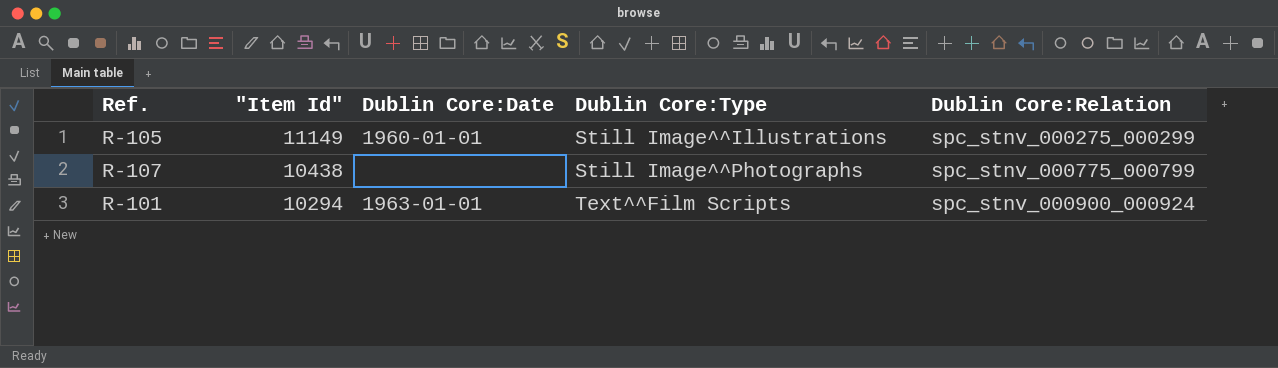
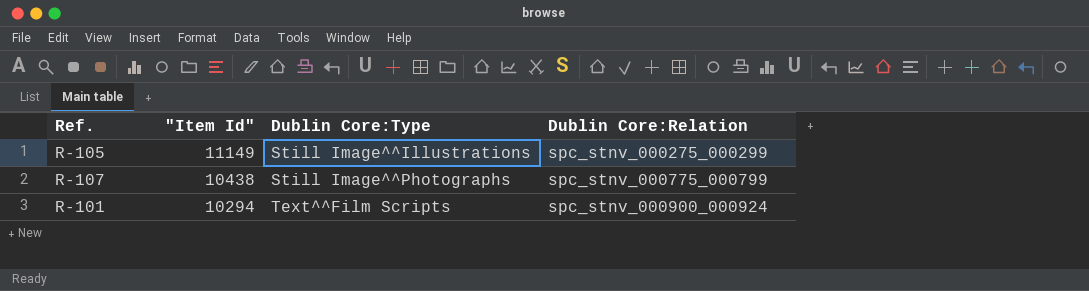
column Dublin Core:Date | position: 3 -> none

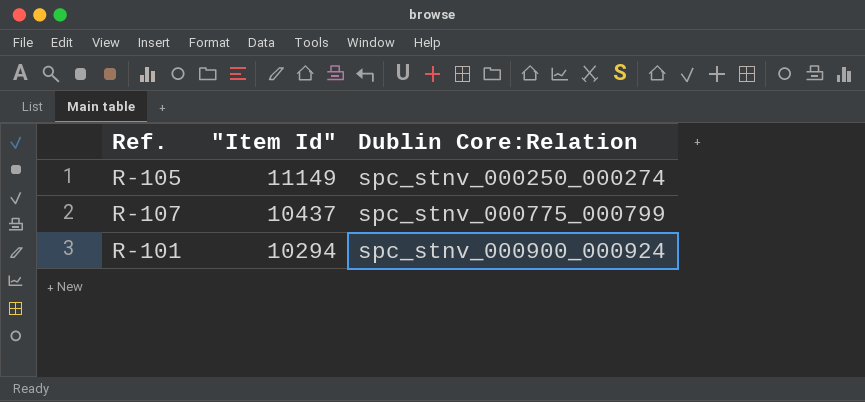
column Dublin Core:Type | position: 3 -> none
R-105 | Dublin Core:Relation: spc_stnv_000275_000299 -> spc_stnv_000250_000274
R-107 | "Item Id": 10438 -> 10437

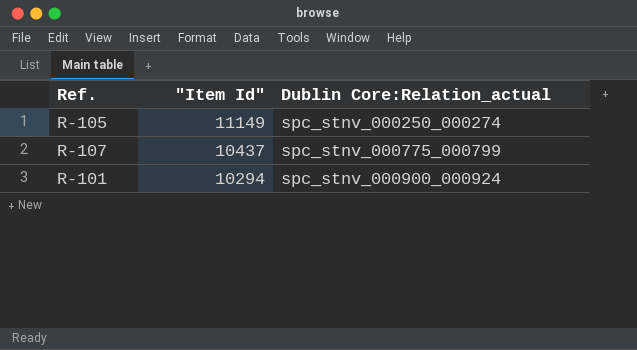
column name: Dublin Core:Relation -> Dublin Core:Relation_actual

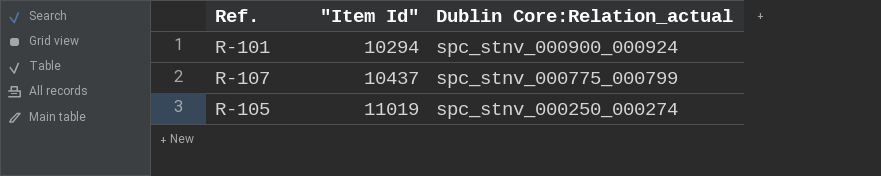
row order: "Item Id" descending -> "Item Id" ascending
R-105 | "Item Id": 11149 -> 11019

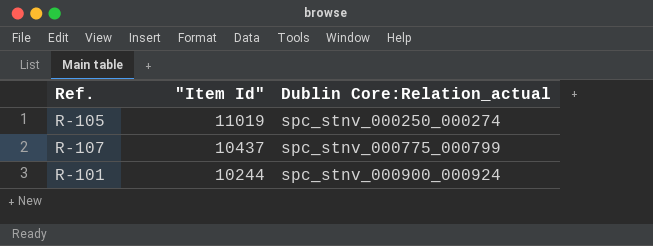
row order: "Item Id" ascending -> "Item Id" descending
R-101 | "Item Id": 10294 -> 10244

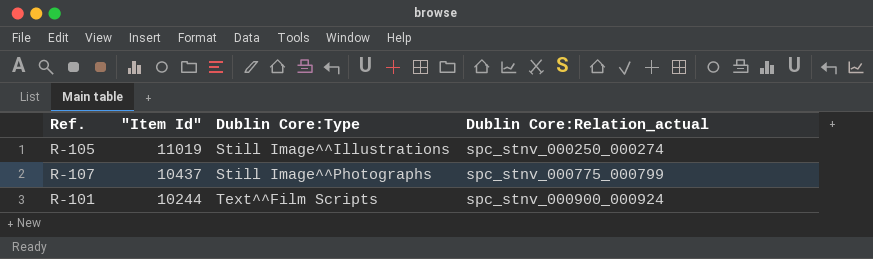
column Dublin Core:Type | position: none -> 3

